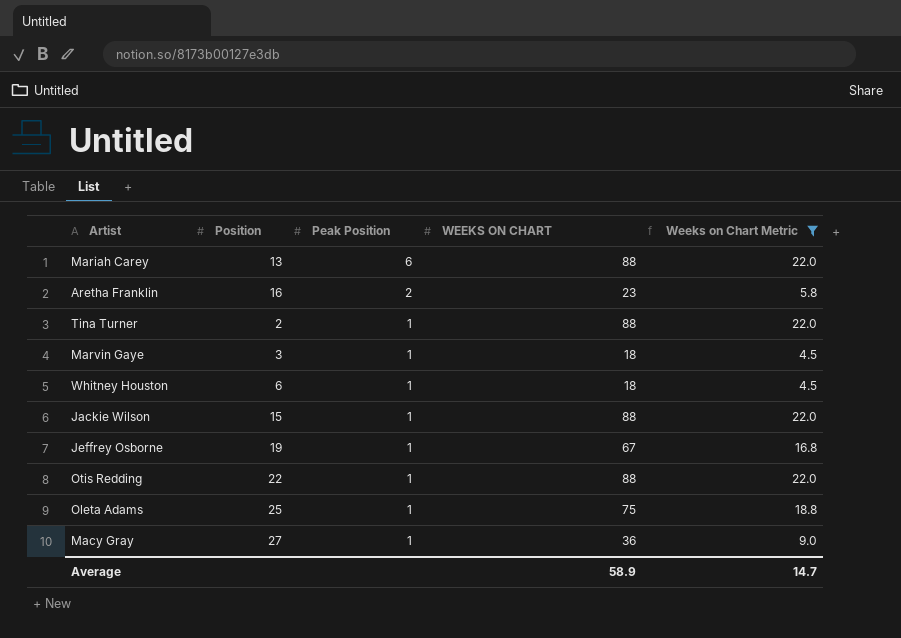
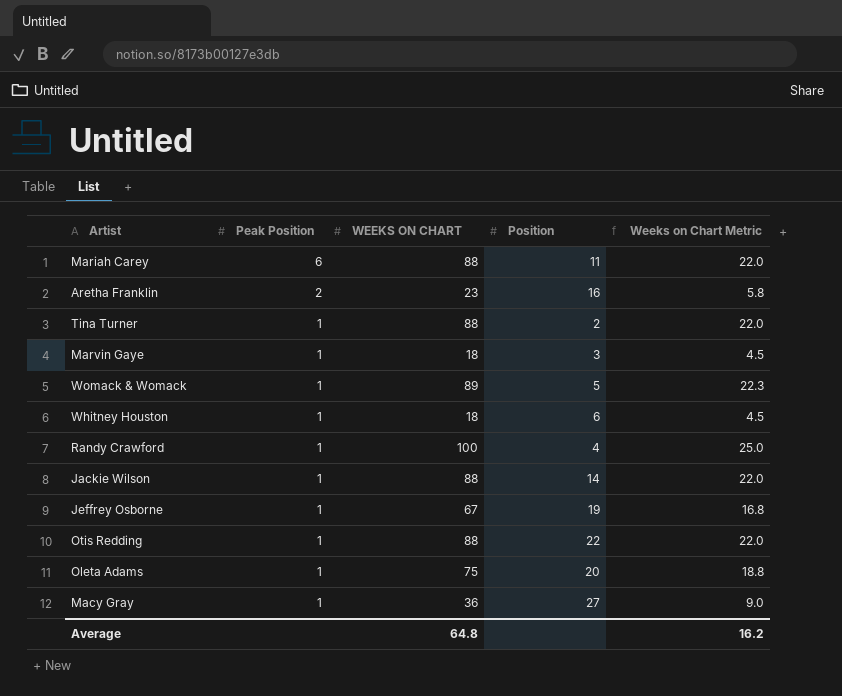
filter: Weeks on Chart Metric <= 22.0 -> none
column Position | position: 2 -> 4
Mariah Carey | Position: 13 -> 11
Jackie Wilson | Position: 15 -> 14
Oleta Adams | Position: 25 -> 20
Average | WEEKS ON CHART: 58.9 -> 64.8
Average | Weeks on Chart Metric: 14.7 -> 16.2

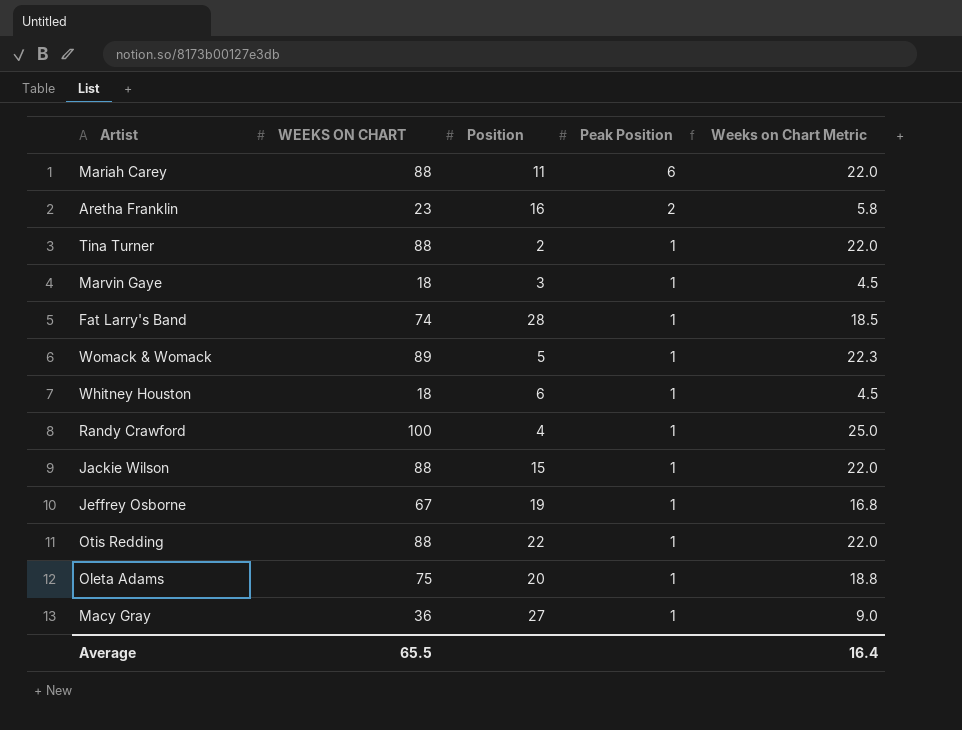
column Peak Position | position: 2 -> 4
row Fat Larry's Band: none -> 74 | 28 | 1 | 18.5
Jackie Wilson | Position: 14 -> 15
Average | WEEKS ON CHART: 64.8 -> 65.5
Average | Weeks on Chart Metric: 16.2 -> 16.4

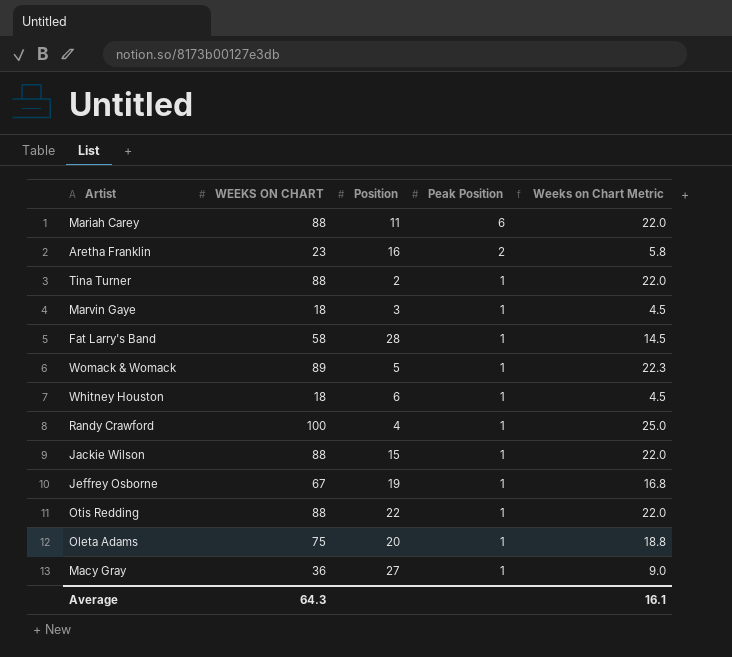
Fat Larry's Band | WEEKS ON CHART: 74 -> 58
Fat Larry's Band | Weeks on Chart Metric: 18.5 -> 14.5
Average | WEEKS ON CHART: 65.5 -> 64.3
Average | Weeks on Chart Metric: 16.4 -> 16.1

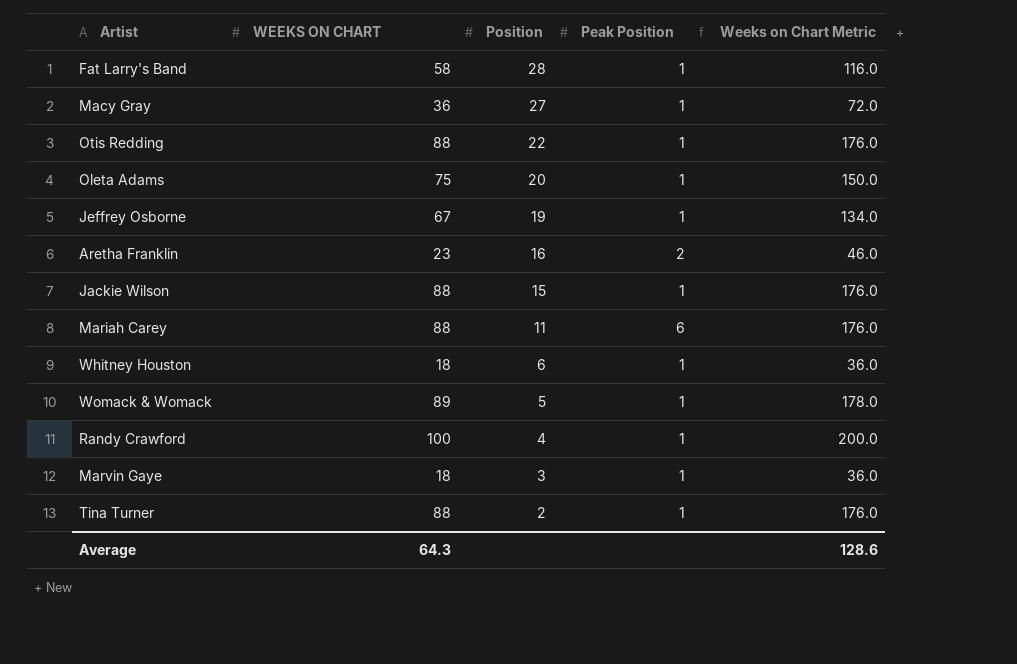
row order: Peak Position descending -> Position descending
column Weeks on Chart Metric | formula: [WEEKS ON CHART] * 0.25 -> [WEEKS ON CHART] * 2
Average | Weeks on Chart Metric: 16.1 -> 128.6

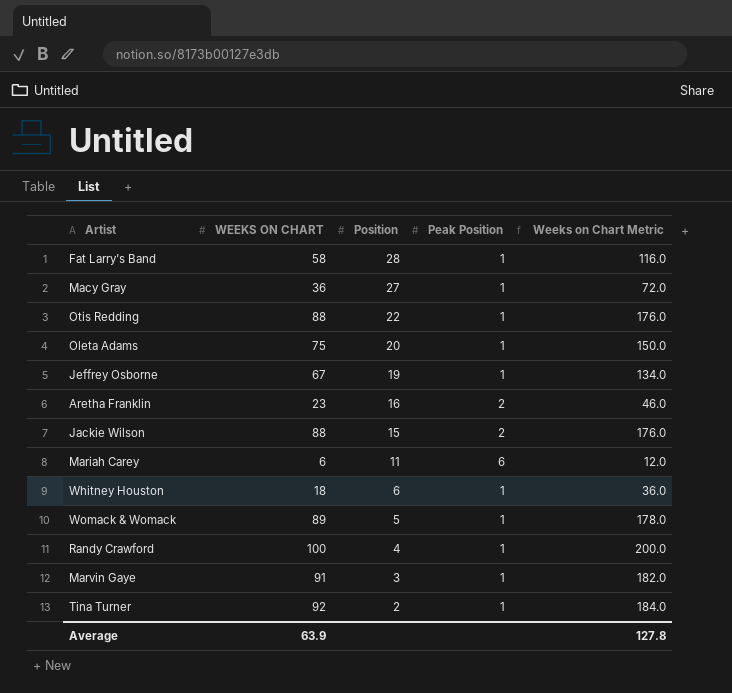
Jackie Wilson | Peak Position: 1 -> 2
Mariah Carey | WEEKS ON CHART: 88 -> 6
Mariah Carey | Weeks on Chart Metric: 176.0 -> 12.0
Marvin Gaye | WEEKS ON CHART: 18 -> 91
Marvin Gaye | Weeks on Chart Metric: 36.0 -> 182.0
Tina Turner | WEEKS ON CHART: 88 -> 92
Tina Turner | Weeks on Chart Metric: 176.0 -> 184.0
Average | WEEKS ON CHART: 64.3 -> 63.9
Average | Weeks on Chart Metric: 128.6 -> 127.8

